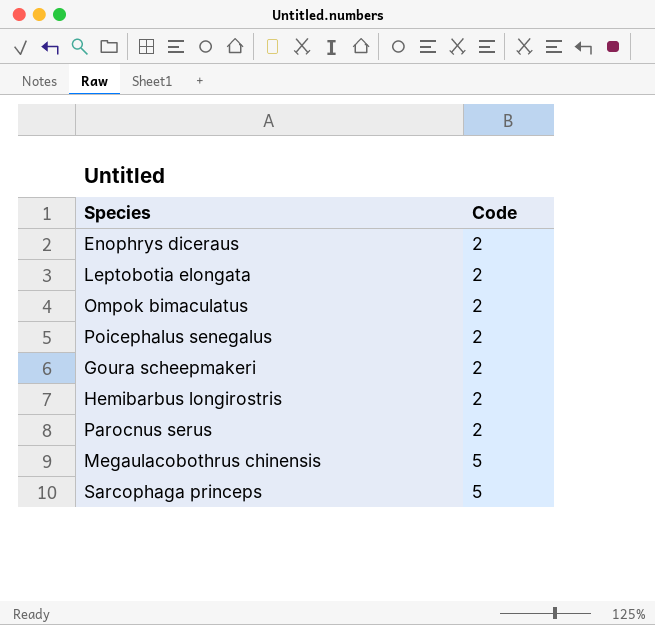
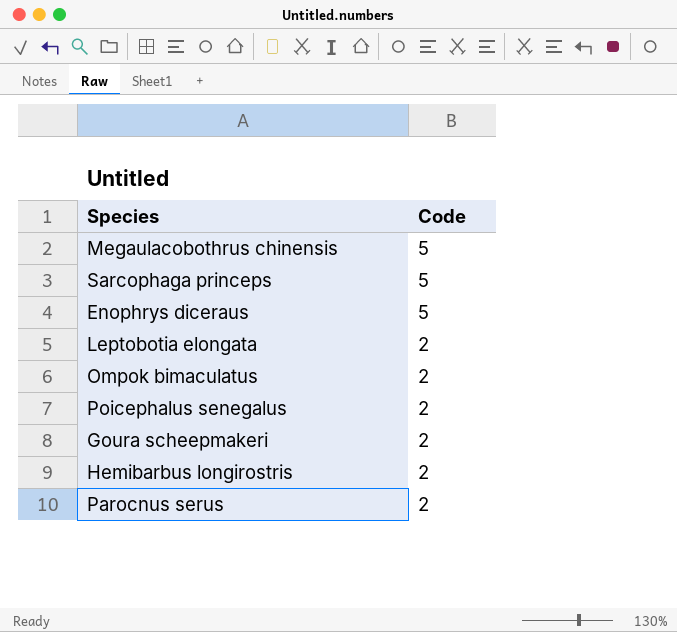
row order: Code ascending -> Code descending
Enophrys diceraus | Code: 2 -> 5

